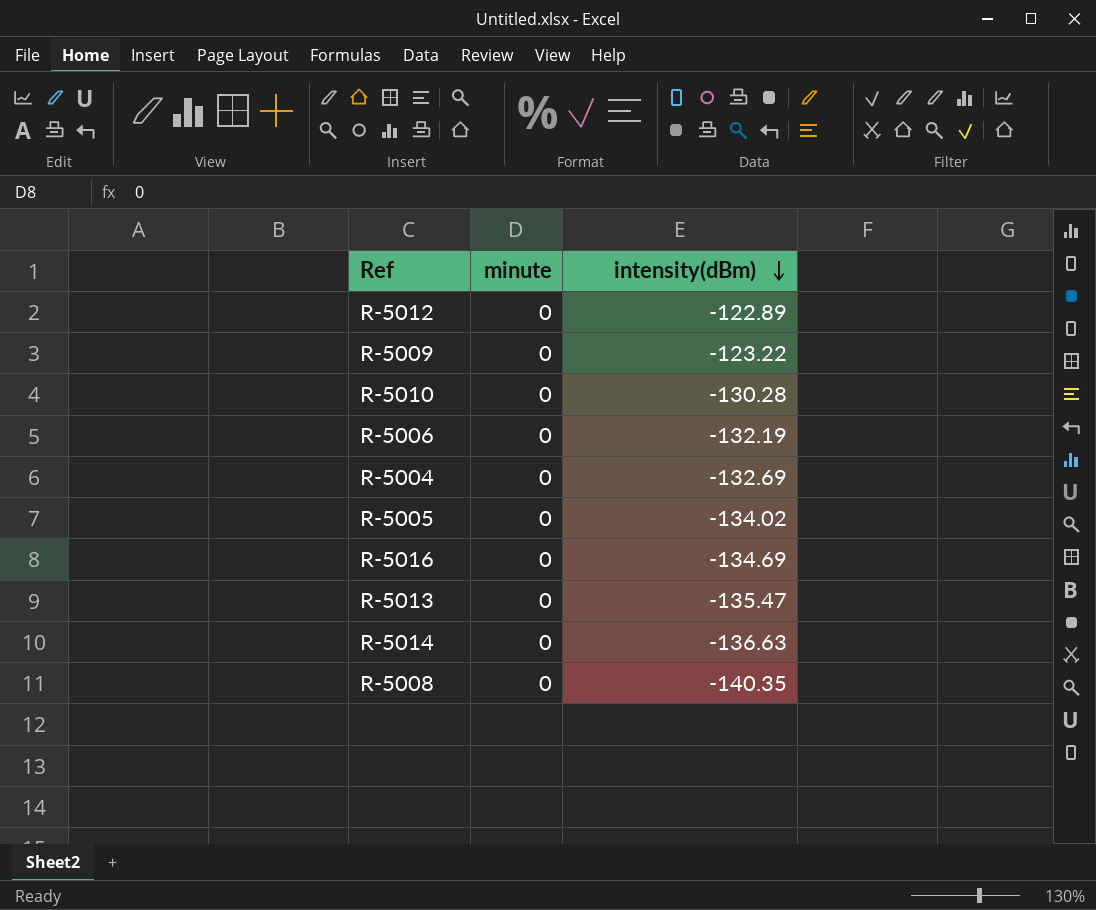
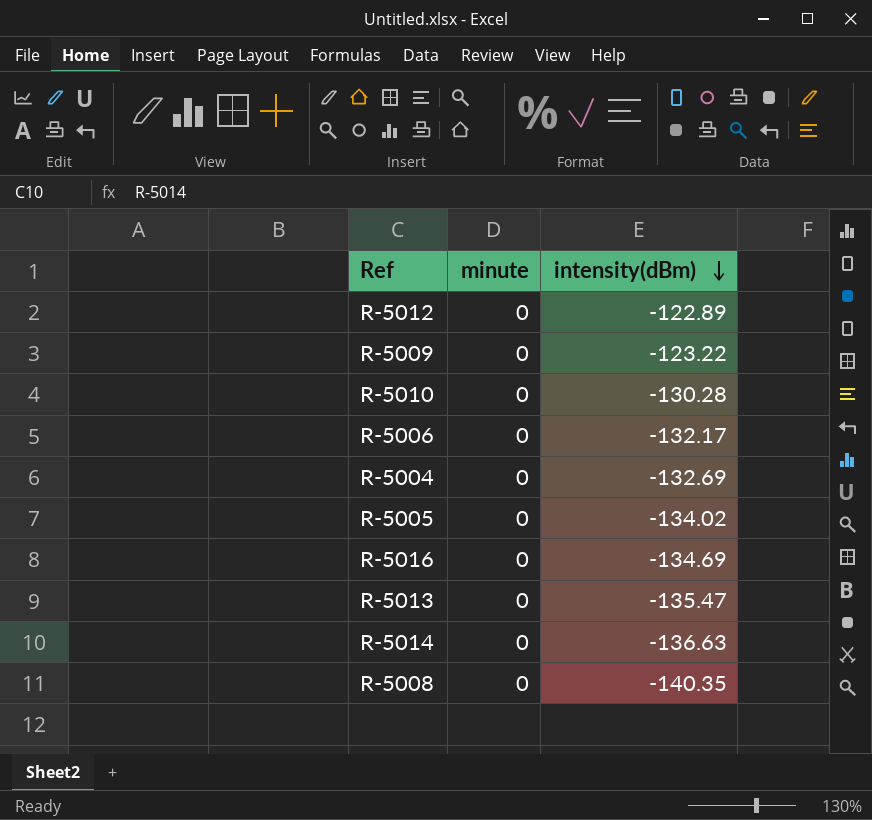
R-5006 | intensity(dBm): -132.19 -> -132.17

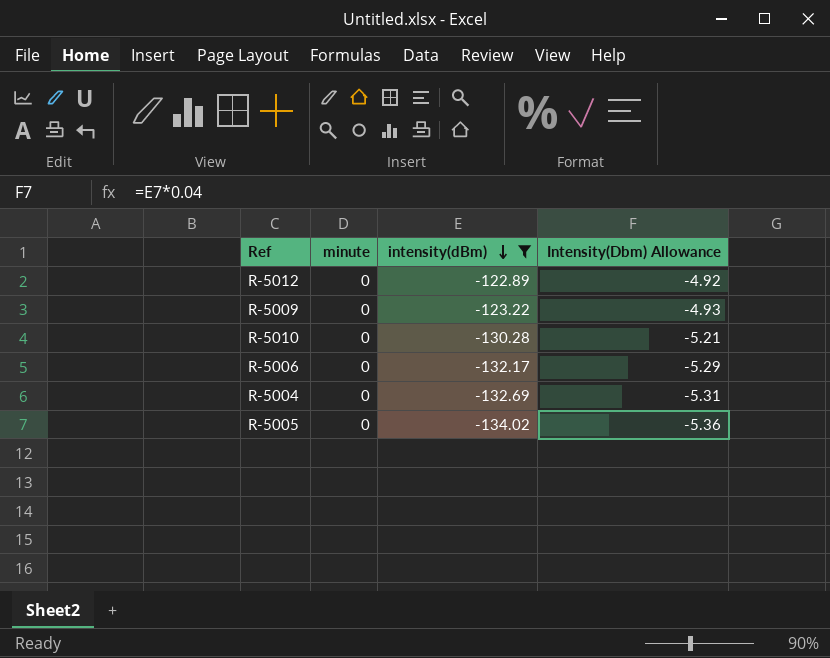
filter: none -> intensity(dBm) >= -134.02
column Intensity(Dbm) Allowance | formula: none -> [intensity(dBm)] * 0.04

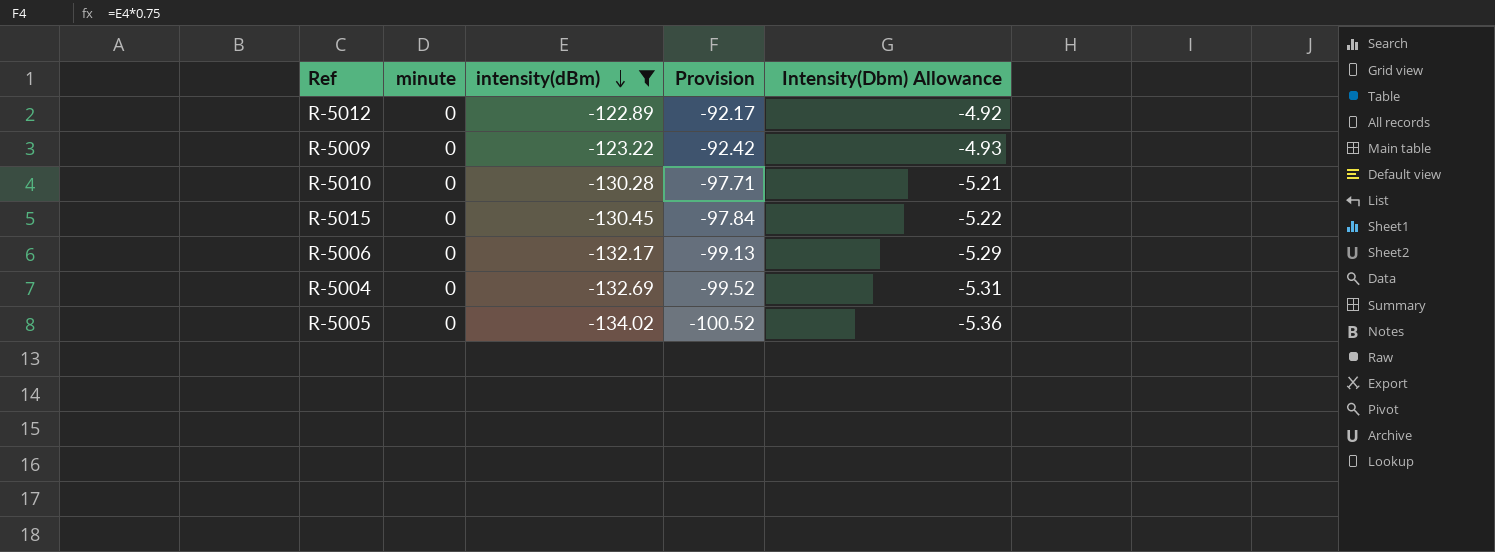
column Provision | formula: none -> [intensity(dBm)] * 0.75
row R-5015: none -> 0 | -130.45 | -97.84 | -5.22

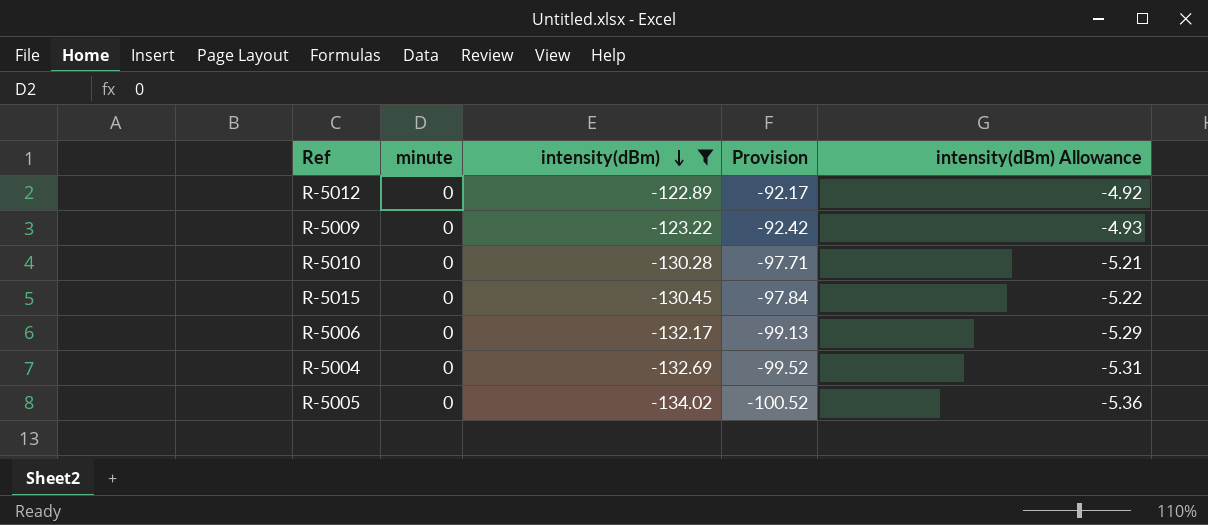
column name: Intensity(Dbm) Allowance -> intensity(dBm) Allowance

